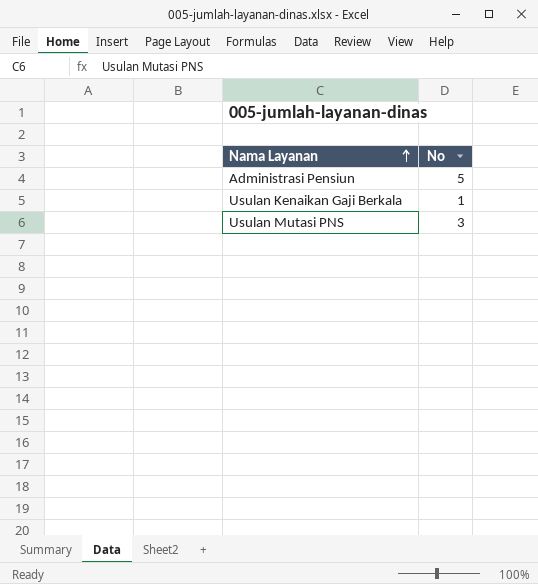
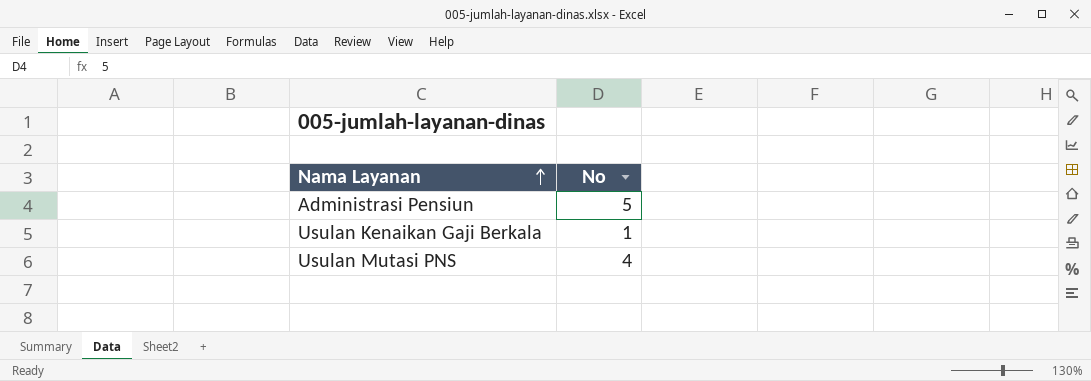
Usulan Mutasi PNS | No: 3 -> 4

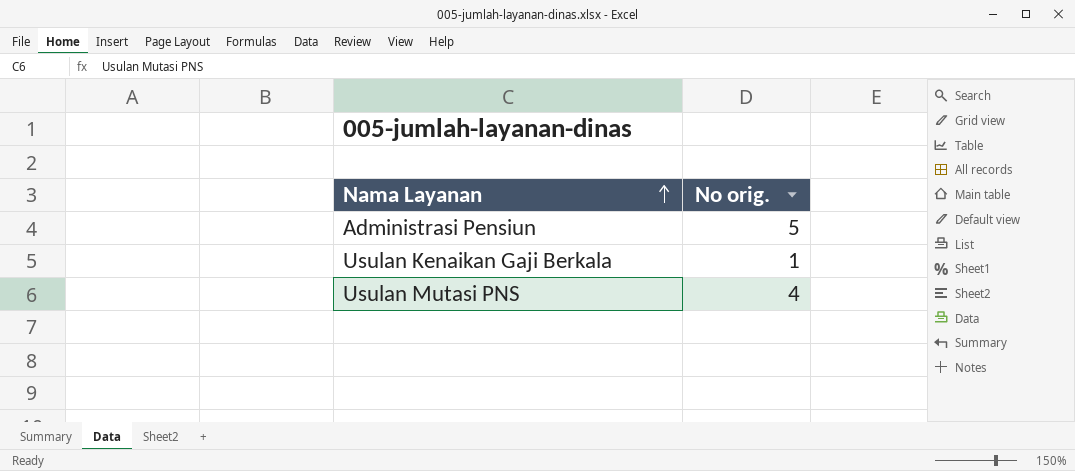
column name: No -> No orig.

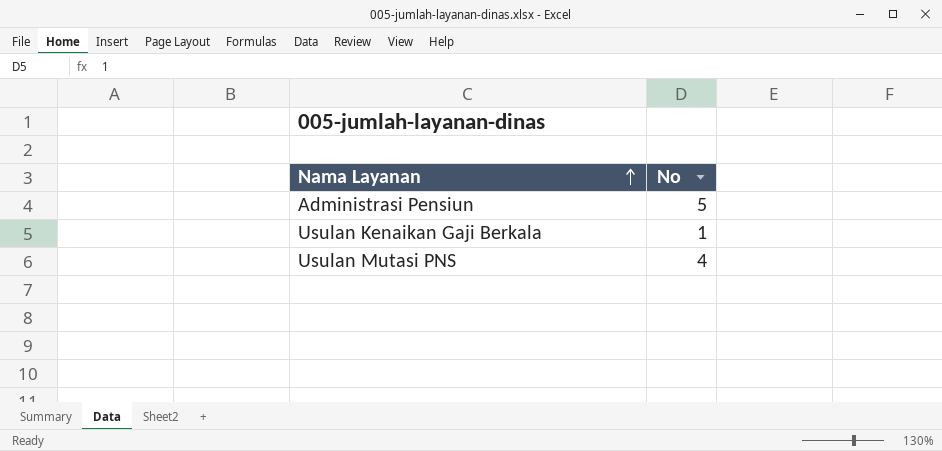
column name: No orig. -> No

